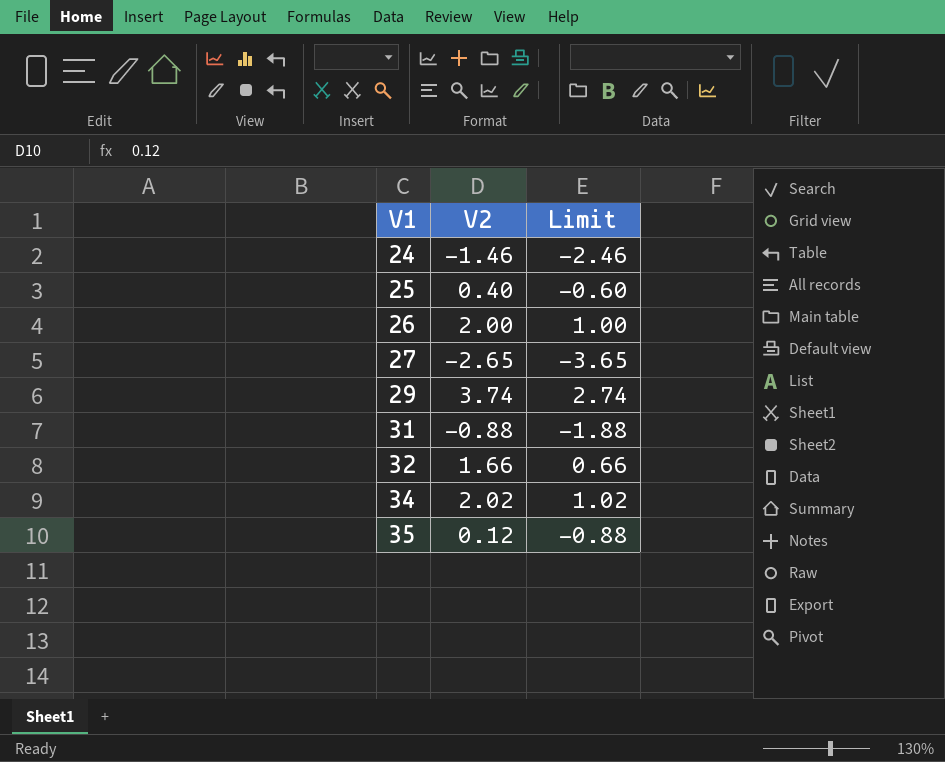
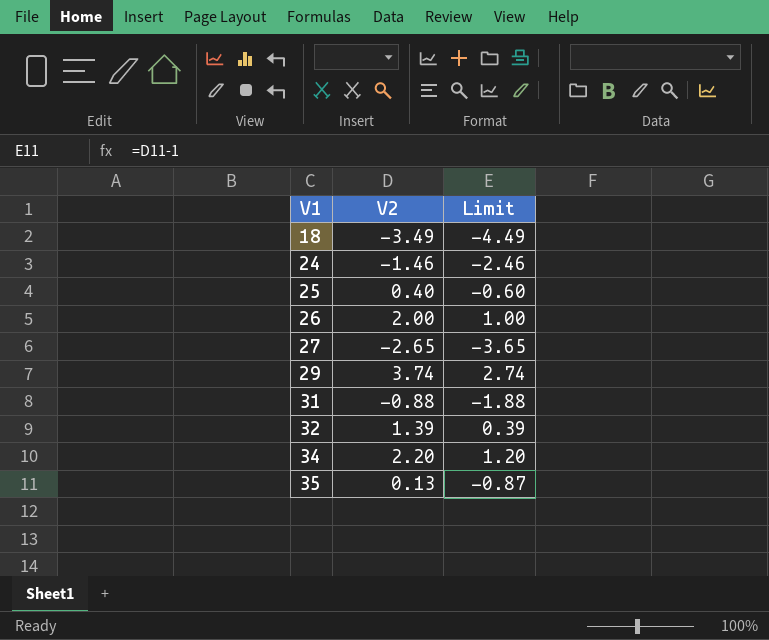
row 18: none -> -3.49 | -4.49
32 | V2: 1.66 -> 1.39
32 | Limit: 0.66 -> 0.39
34 | V2: 2.02 -> 2.20
34 | Limit: 1.02 -> 1.20
35 | V2: 0.12 -> 0.13
35 | Limit: -0.88 -> -0.87

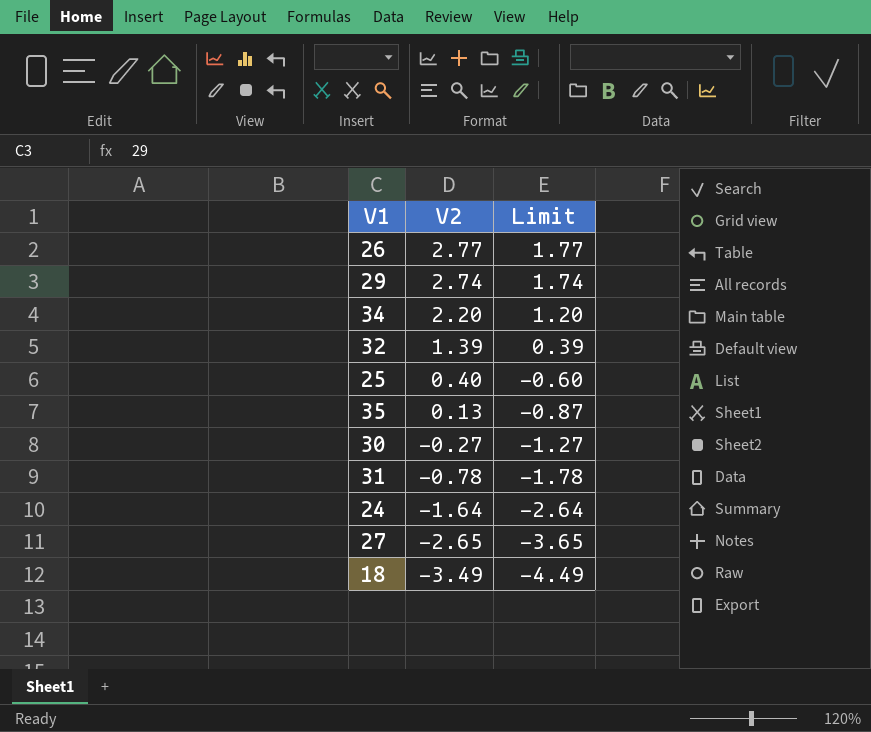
row order: V1 ascending -> V2 descending
26 | V2: 2.00 -> 2.77
26 | Limit: 1.00 -> 1.77
29 | V2: 3.74 -> 2.74
29 | Limit: 2.74 -> 1.74
row 30: none -> -0.27 | -1.27
31 | V2: -0.88 -> -0.78
31 | Limit: -1.88 -> -1.78
24 | V2: -1.46 -> -1.64
24 | Limit: -2.46 -> -2.64

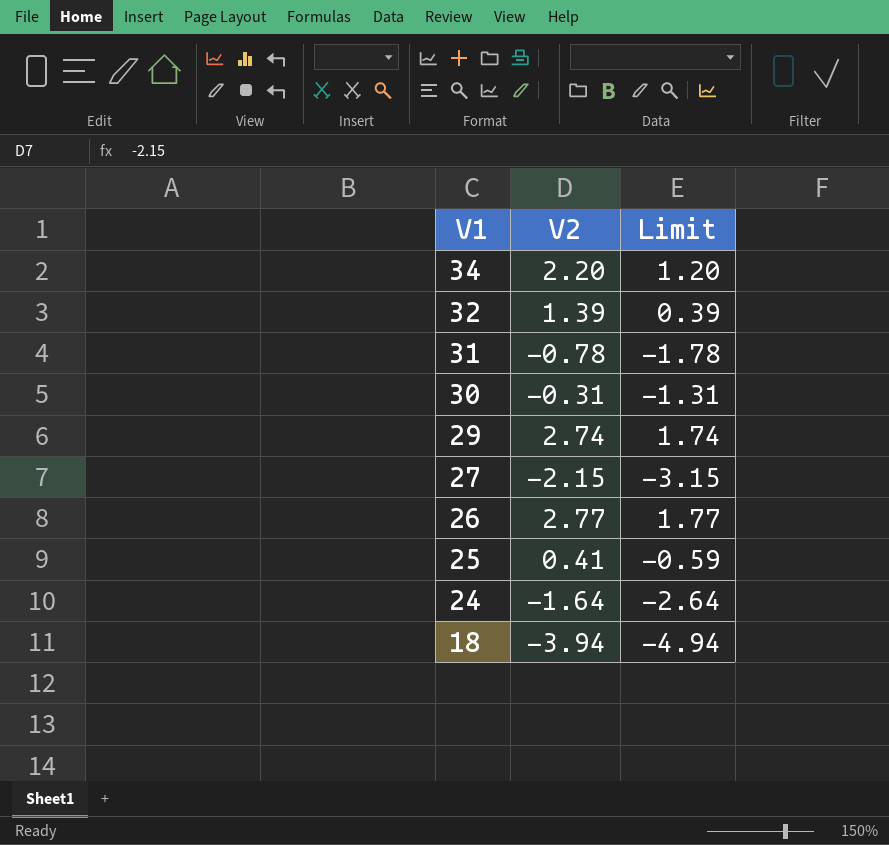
row order: V2 descending -> V1 descending
row 35: 0.13 | -0.87 -> none
30 | V2: -0.27 -> -0.31
30 | Limit: -1.27 -> -1.31
27 | V2: -2.65 -> -2.15
27 | Limit: -3.65 -> -3.15
25 | V2: 0.40 -> 0.41
25 | Limit: -0.60 -> -0.59
18 | V2: -3.49 -> -3.94
18 | Limit: -4.49 -> -4.94

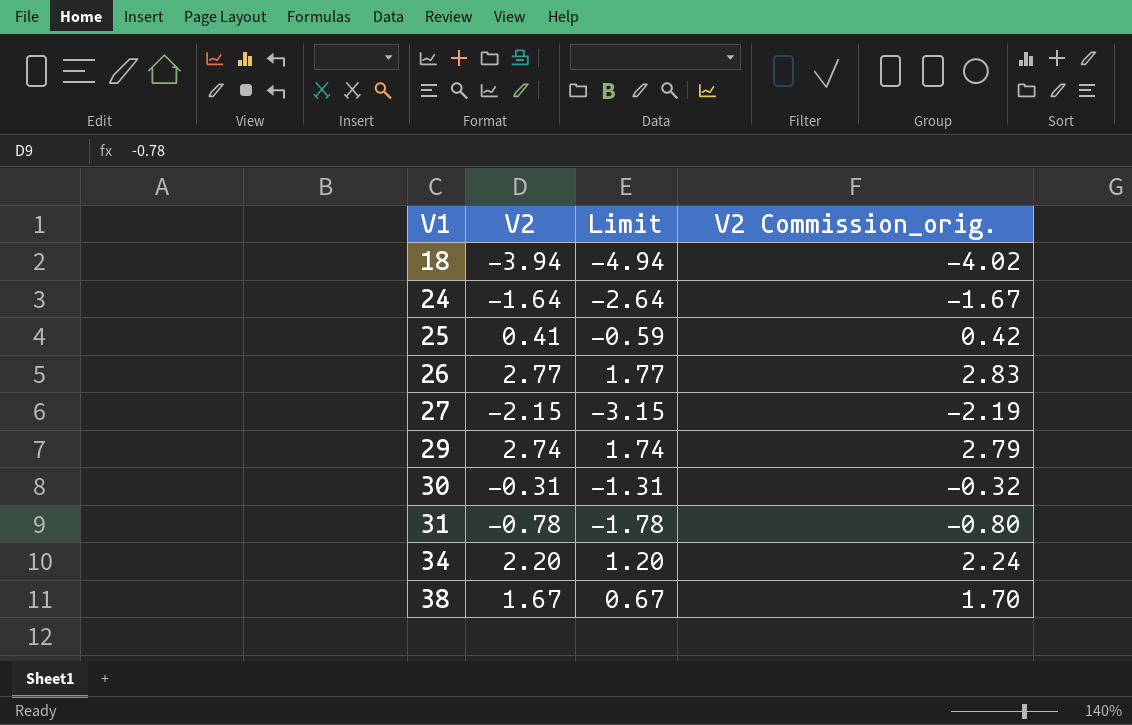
row order: V1 descending -> V1 ascending
column V2 Commission_orig. | formula: none -> [V2] * 1.02
row 32: 1.39 | 0.39 -> none
row 38: none -> 1.67 | 0.67 | 1.70

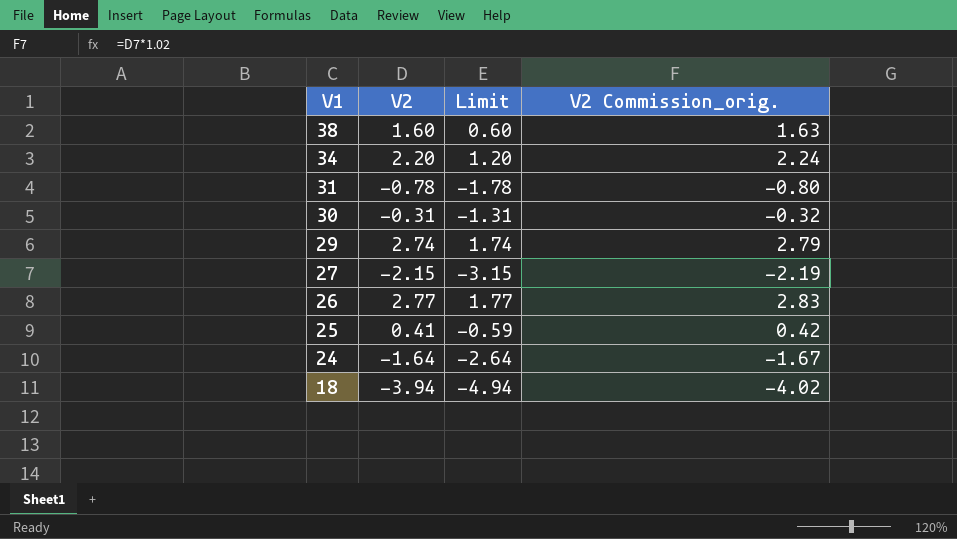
row order: V1 ascending -> V1 descending
38 | V2: 1.67 -> 1.60
38 | Limit: 0.67 -> 0.60
38 | V2 Commission_orig.: 1.70 -> 1.63

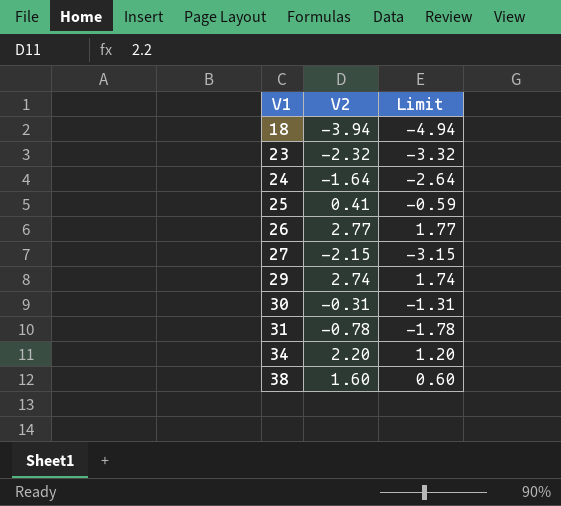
row order: V1 descending -> V1 ascending
column V2 Commission_orig. | formula: [V2] * 1.02 -> none
row 23: none -> -2.32 | -3.32

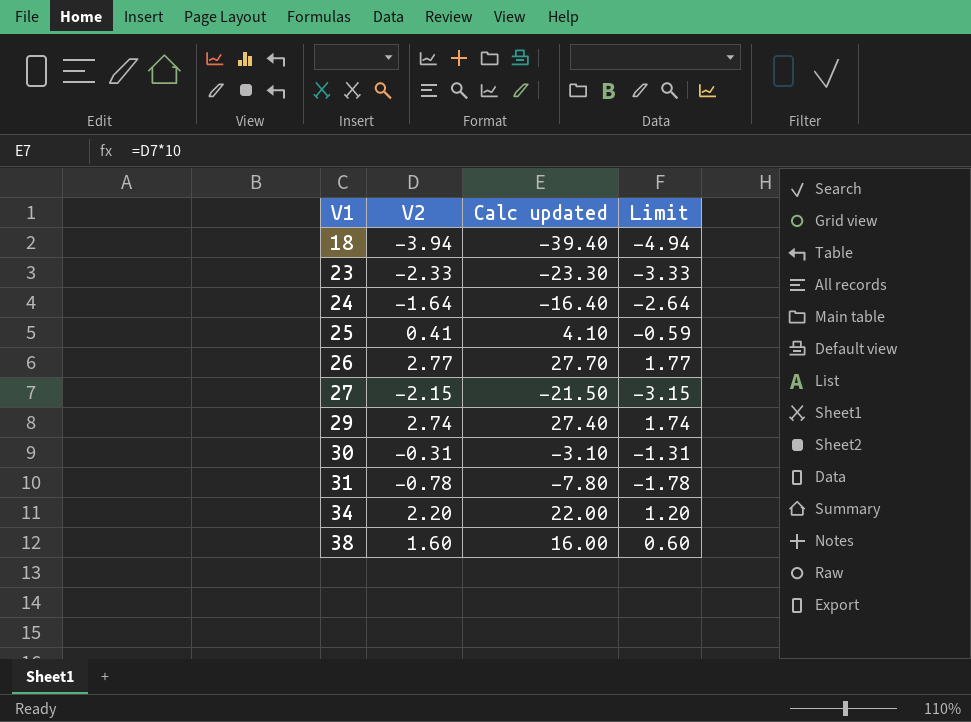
column Calc updated | formula: none -> [V2] * 10
23 | V2: -2.32 -> -2.33
23 | Limit: -3.32 -> -3.33

